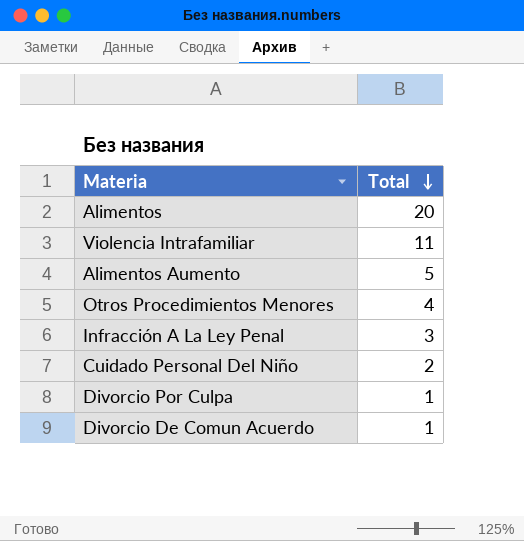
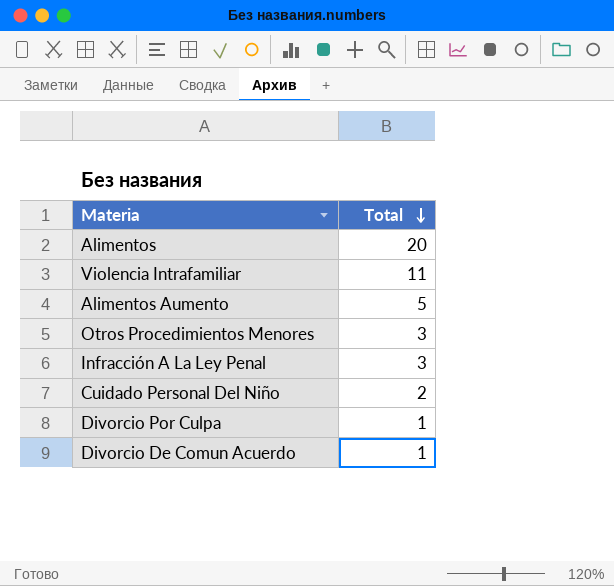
Otros Procedimientos Menores | Total: 4 -> 3

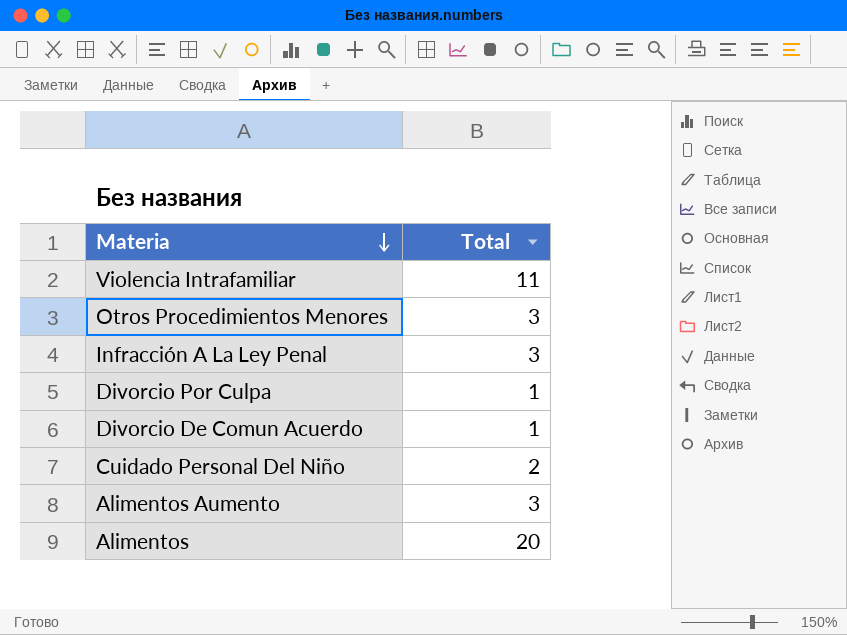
row order: Total descending -> Materia descending
Alimentos Aumento | Total: 5 -> 3

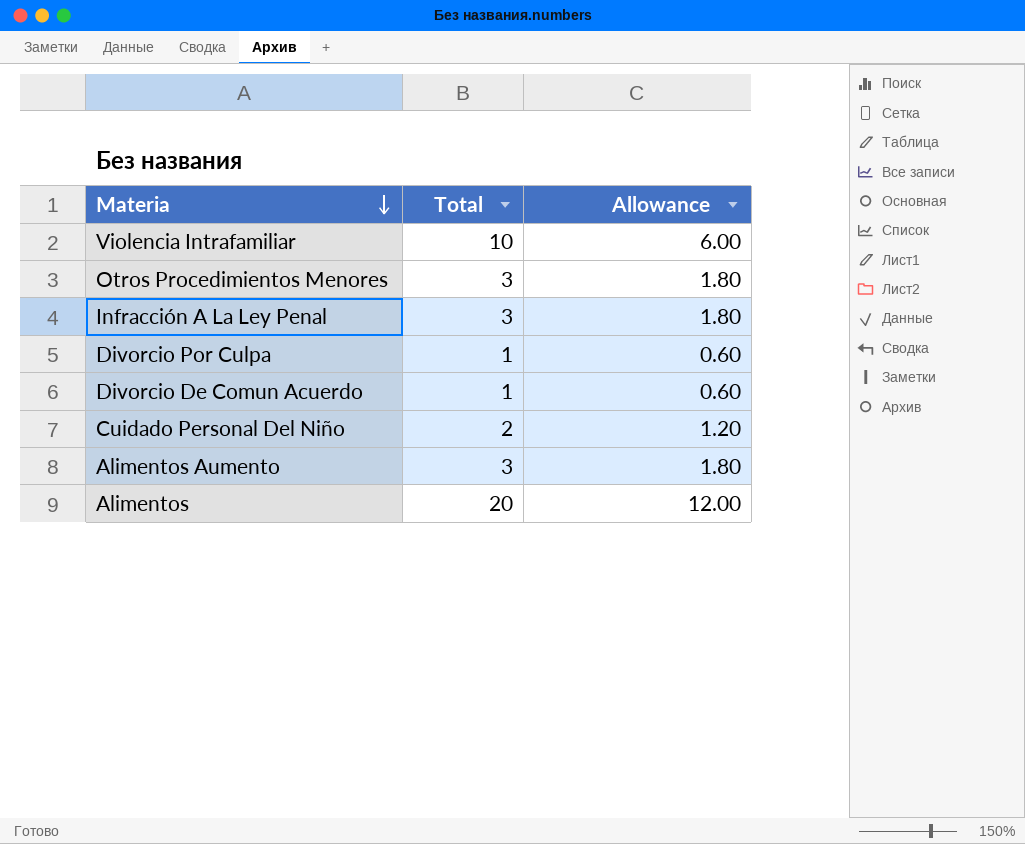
column Allowance | formula: none -> [Total] * 0.6
Violencia Intrafamiliar | Total: 11 -> 10

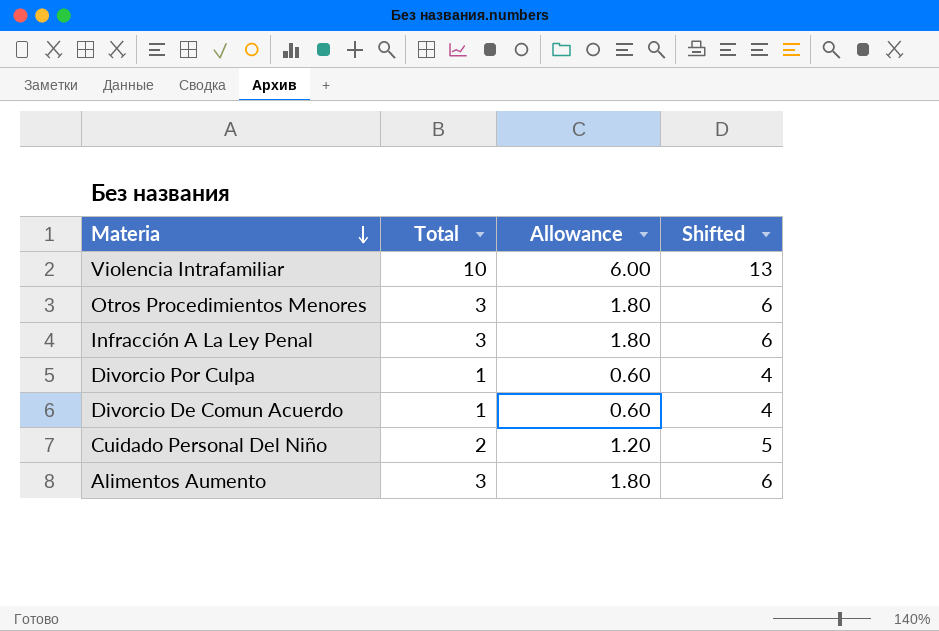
column Shifted | formula: none -> [Total] + 3
row Alimentos: 20 | 12.00 -> none

